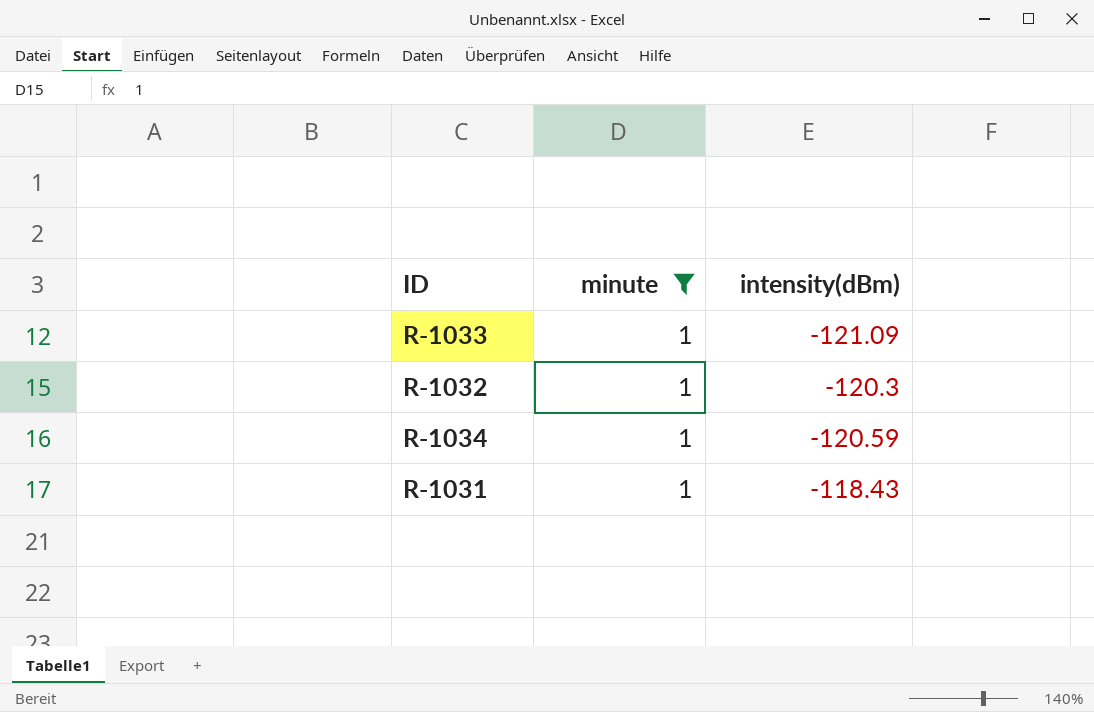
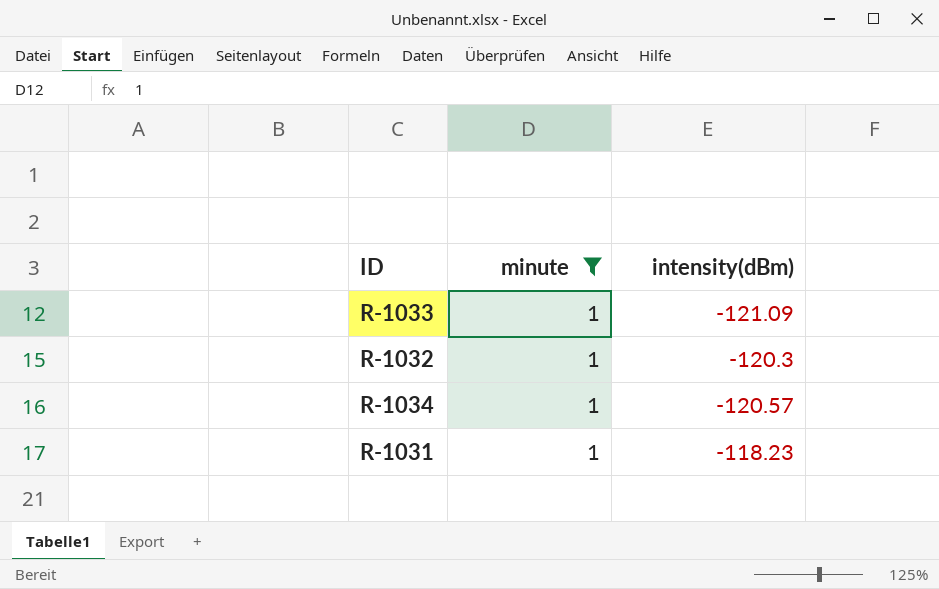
R-1034 | intensity(dBm): -120.59 -> -120.57
R-1031 | intensity(dBm): -118.43 -> -118.23

